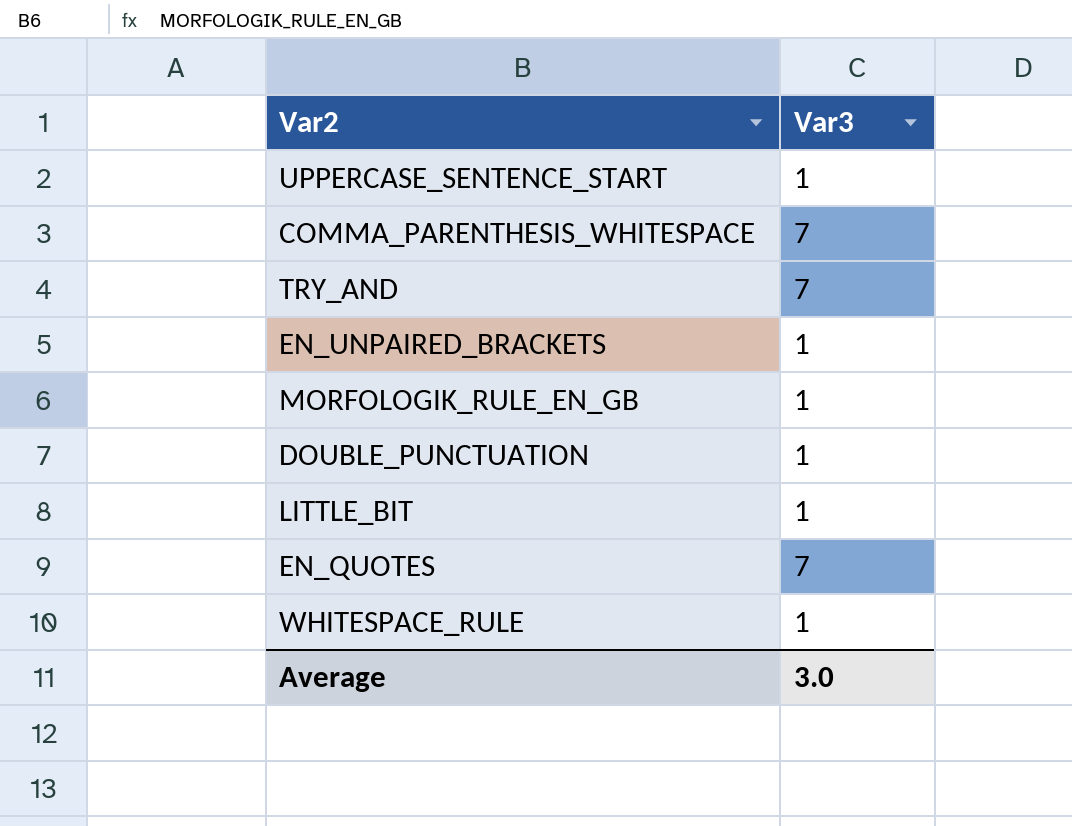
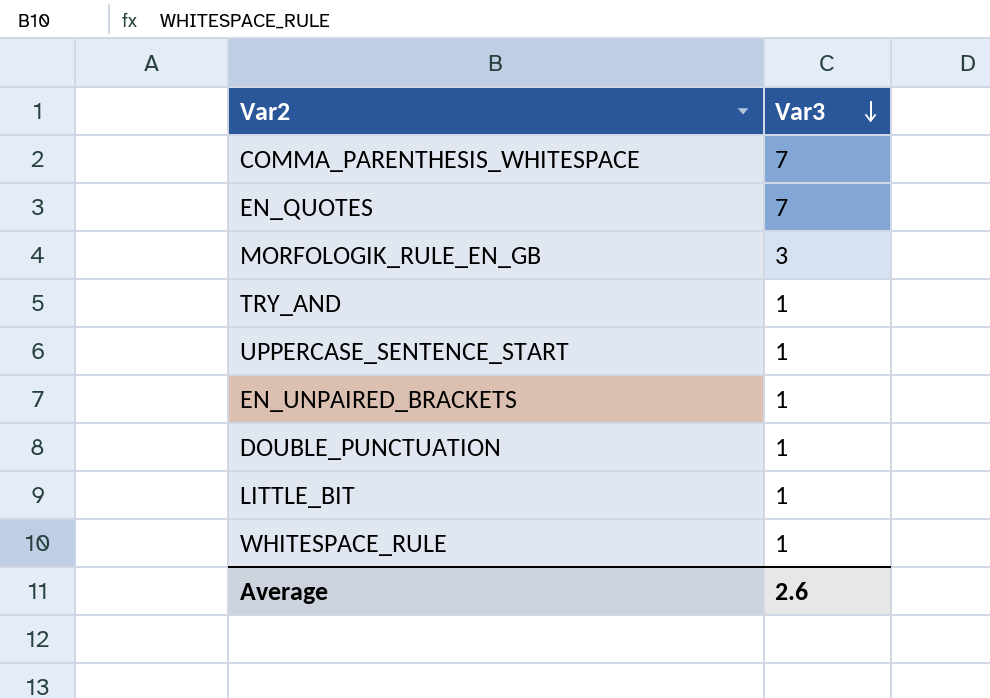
row order: none -> Var3 descending
MORFOLOGIK_RULE_EN_GB | Var3: 1 -> 3
TRY_AND | Var3: 7 -> 1
Average | Var3: 3.0 -> 2.6

